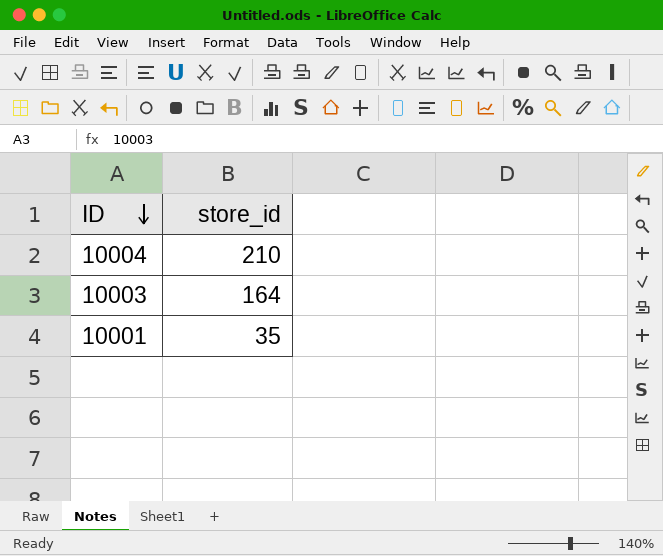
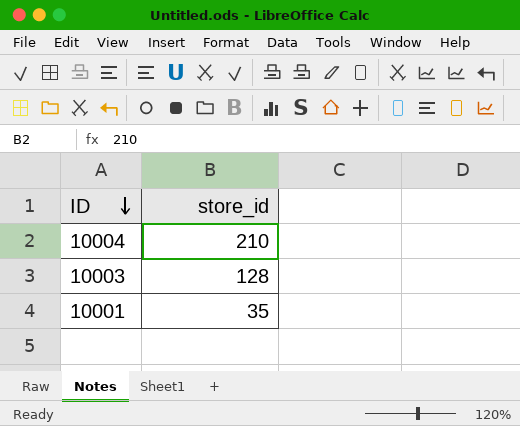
10003 | store_id: 164 -> 128

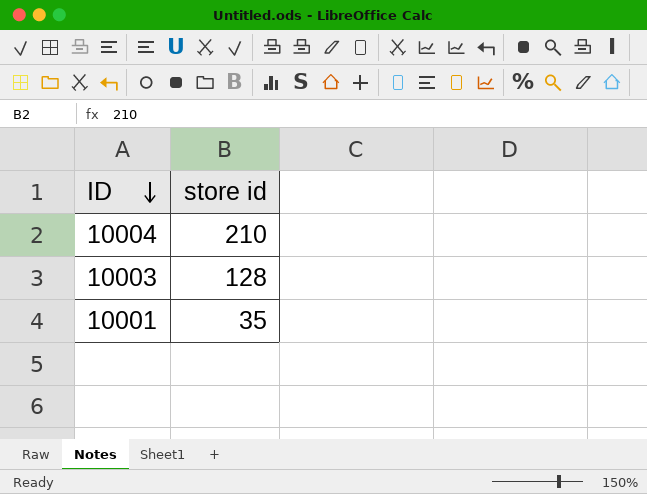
column name: store_id -> store id

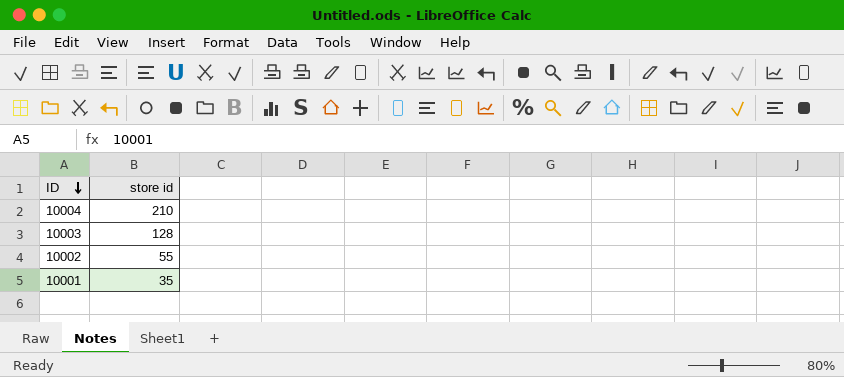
row 10002: none -> 55

